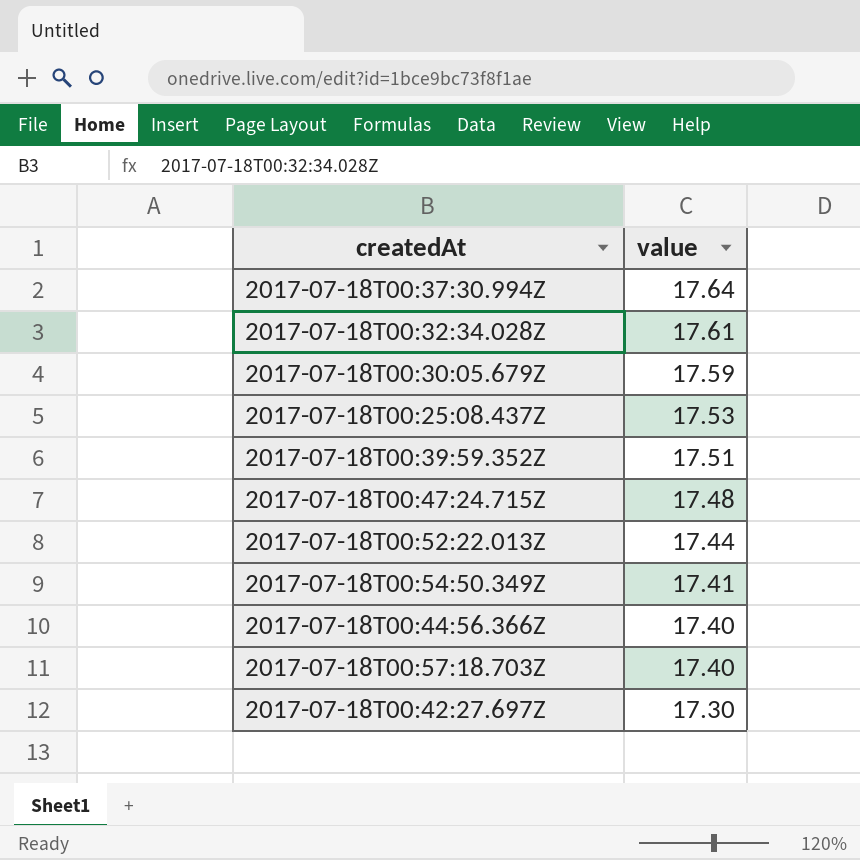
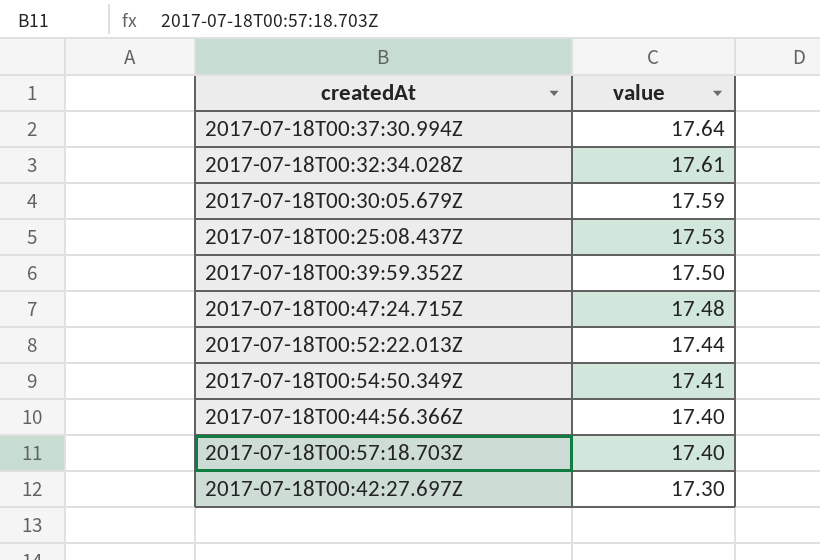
2017-07-18T00:39:59.352Z | value: 17.51 -> 17.50

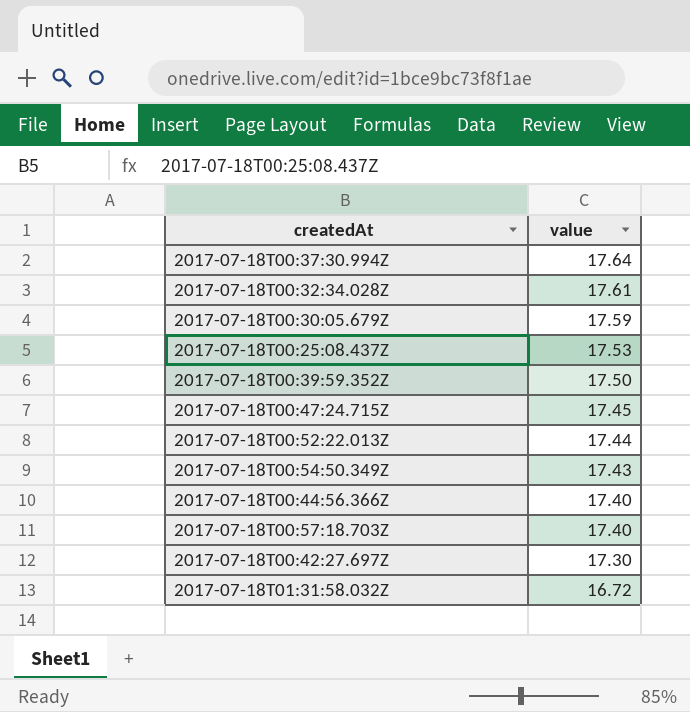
2017-07-18T00:47:24.715Z | value: 17.48 -> 17.45
2017-07-18T00:54:50.349Z | value: 17.41 -> 17.43
row 2017-07-18T01:31:58.032Z: none -> 16.72

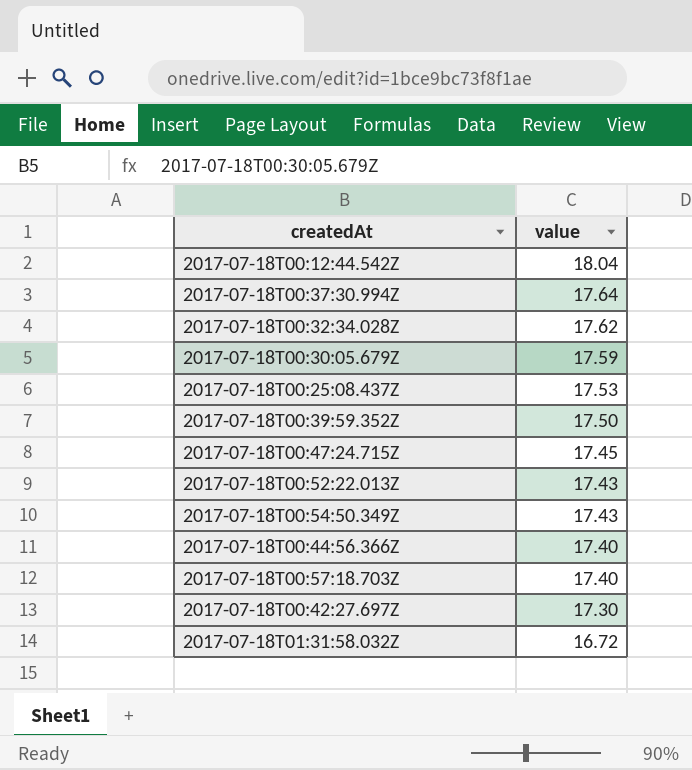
row 2017-07-18T00:12:44.542Z: none -> 18.04
2017-07-18T00:32:34.028Z | value: 17.61 -> 17.62
2017-07-18T00:52:22.013Z | value: 17.44 -> 17.43

